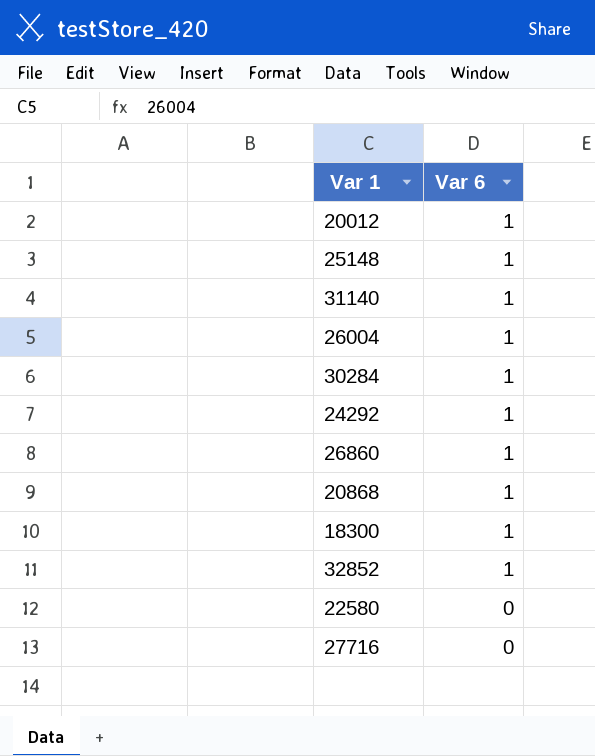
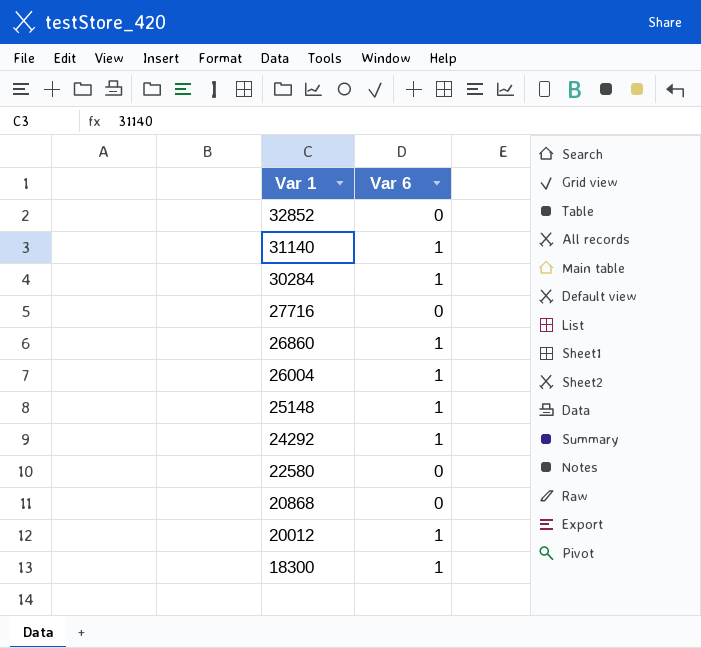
row order: Var 6 descending -> Var 1 descending
32852 | Var 6: 1 -> 0
20868 | Var 6: 1 -> 0

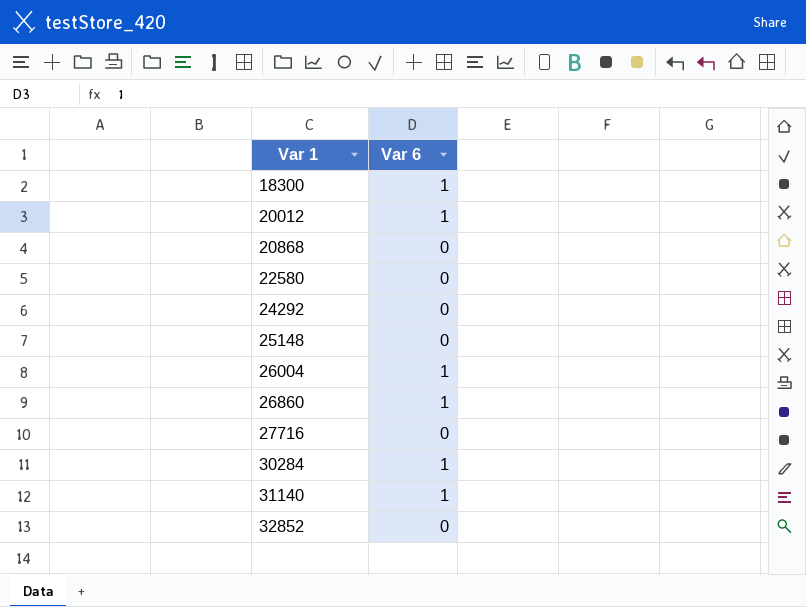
row order: Var 1 descending -> Var 1 ascending
24292 | Var 6: 1 -> 0
25148 | Var 6: 1 -> 0

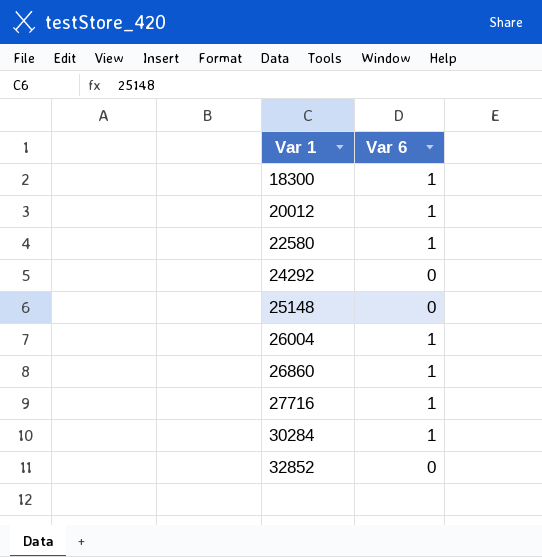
row 20868: 0 -> none
row 31140: 1 -> none
22580 | Var 6: 0 -> 1
27716 | Var 6: 0 -> 1

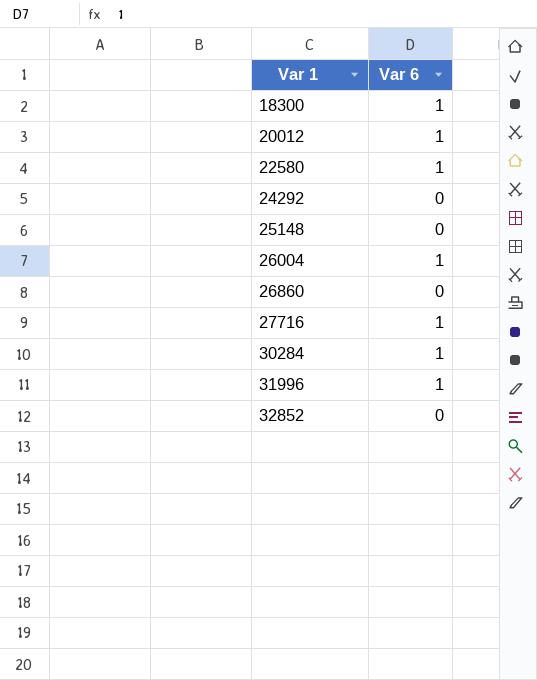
26860 | Var 6: 1 -> 0
row 31996: none -> 1

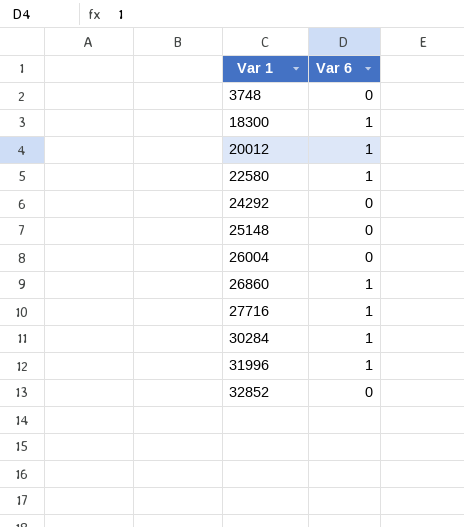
row 3748: none -> 0
26004 | Var 6: 1 -> 0
26860 | Var 6: 0 -> 1

